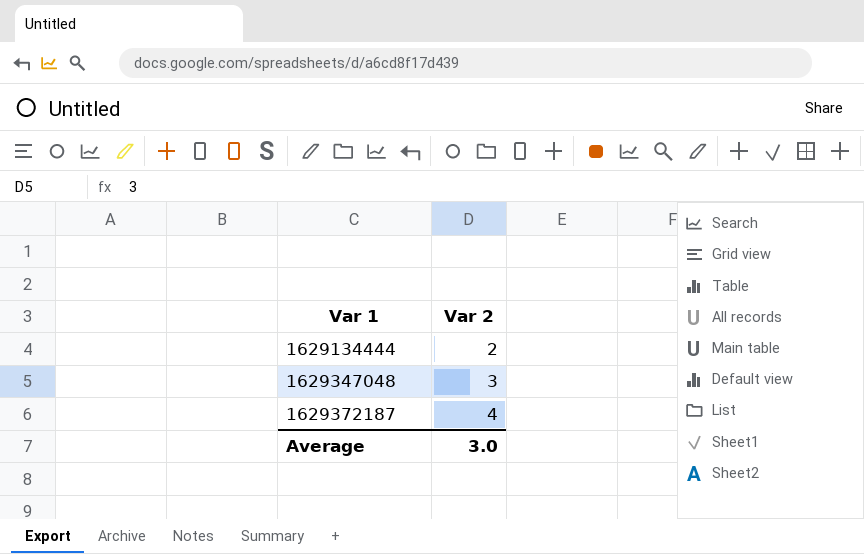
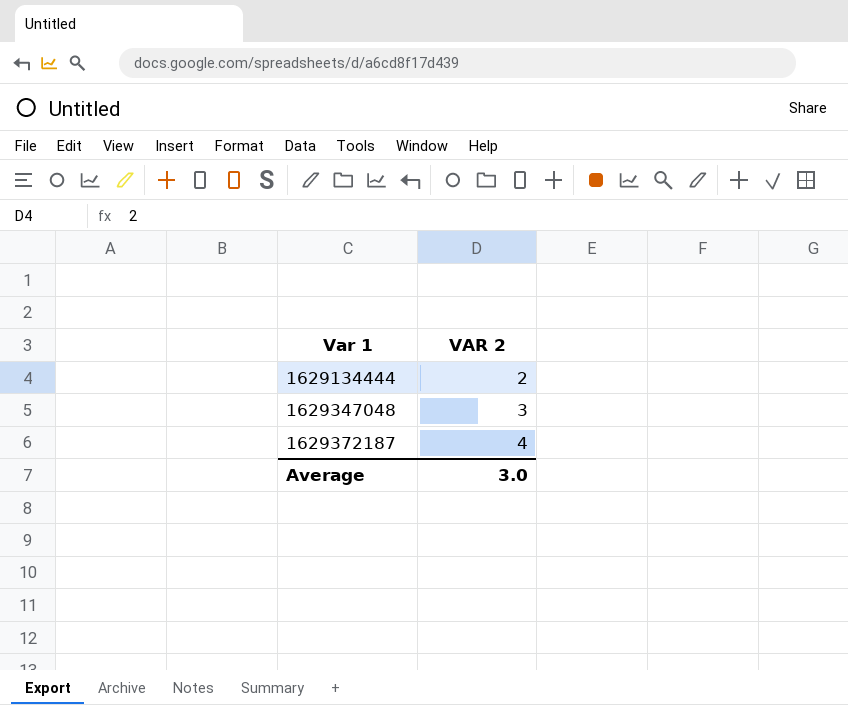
column name: Var 2 -> VAR 2

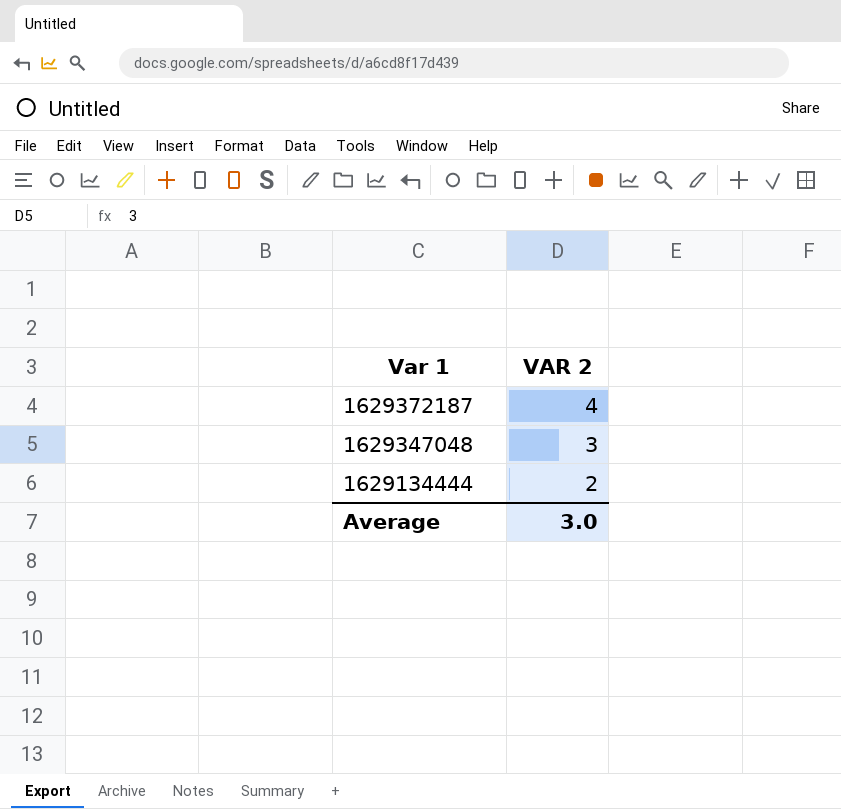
row order: Var 1 ascending -> Var 1 descending

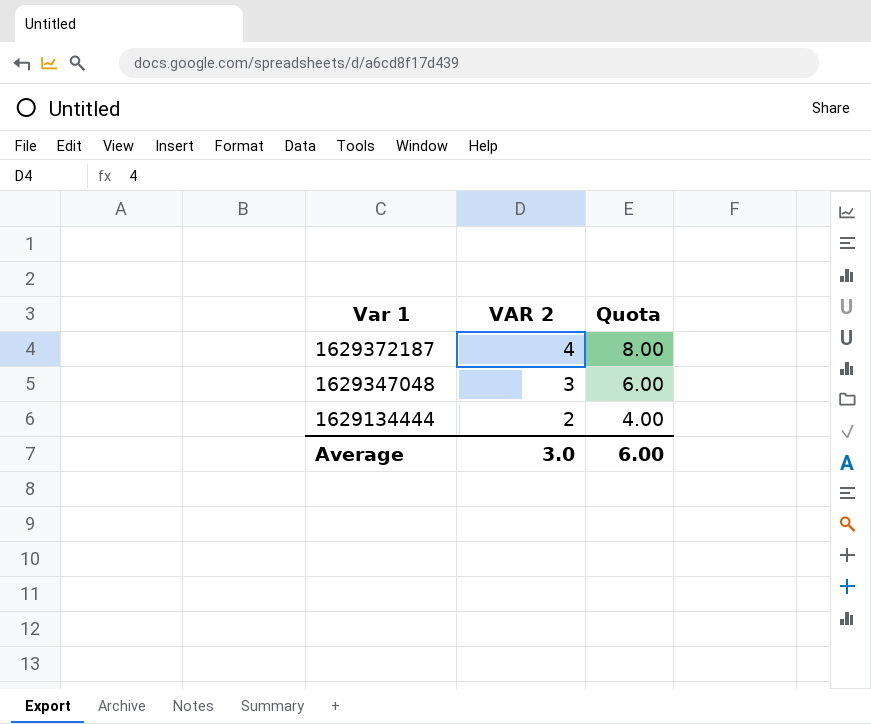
column Quota | formula: none -> [VAR 2] * 2

